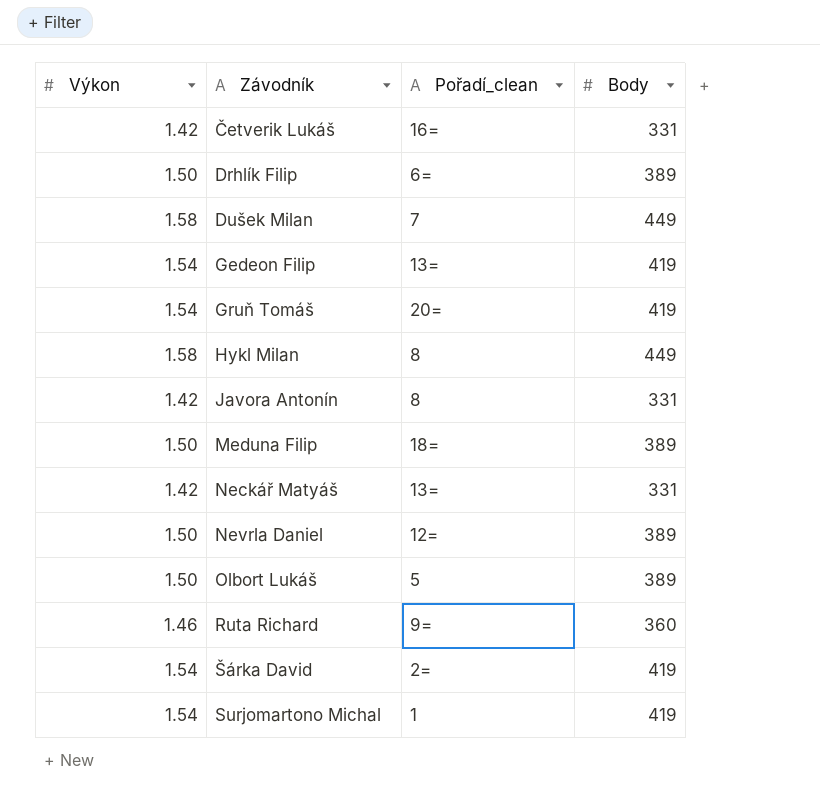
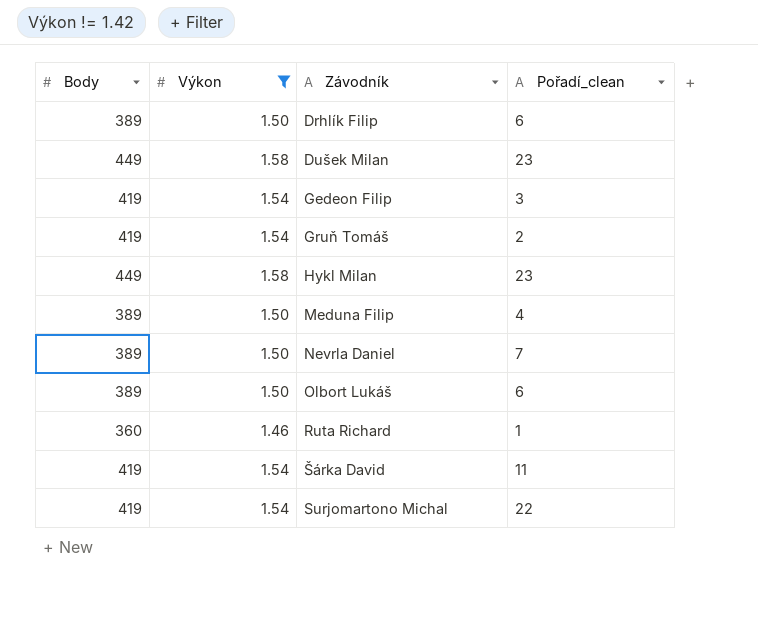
filter: none -> Výkon != 1.42
column Body | position: 4 -> 1
Drhlík Filip | Pořadí_clean: 6= -> 6
Dušek Milan | Pořadí_clean: 7 -> 23
Gedeon Filip | Pořadí_clean: 13= -> 3
Gruň Tomáš | Pořadí_clean: 20= -> 2
Hykl Milan | Pořadí_clean: 8 -> 23
Meduna Filip | Pořadí_clean: 18= -> 4
Nevrla Daniel | Pořadí_clean: 12= -> 7
Olbort Lukáš | Pořadí_clean: 5 -> 6
Ruta Richard | Pořadí_clean: 9= -> 1
Šárka David | Pořadí_clean: 2= -> 11
Surjomartono Michal | Pořadí_clean: 1 -> 22

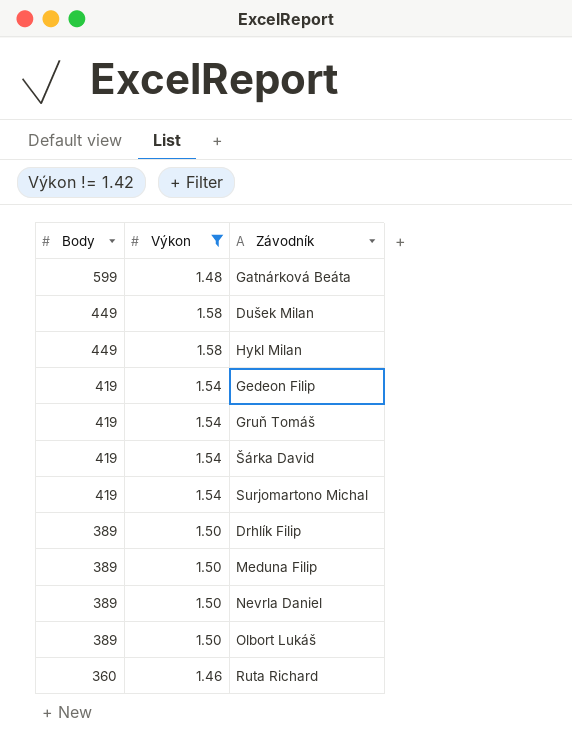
row order: Závodník ascending -> Body descending
column Pořadí_clean | position: 4 -> none
row Gatnárková Beáta: none -> 599 | 1.48

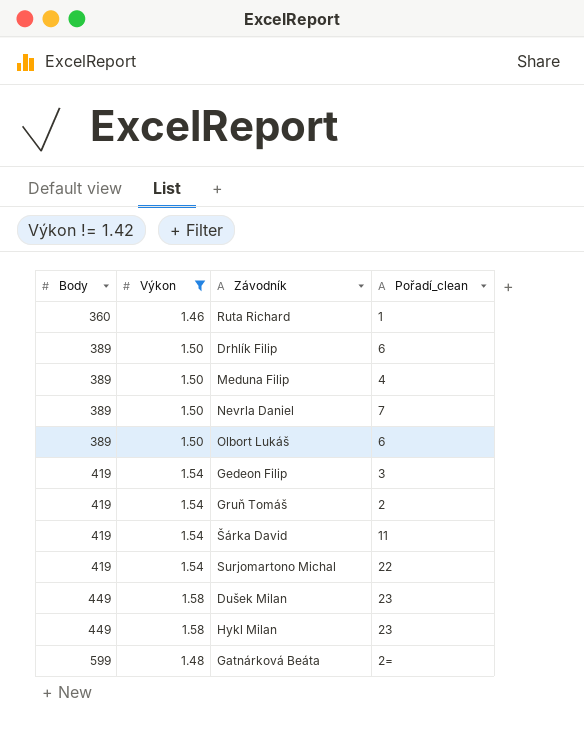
row order: Body descending -> Body ascending
column Pořadí_clean | position: none -> 4

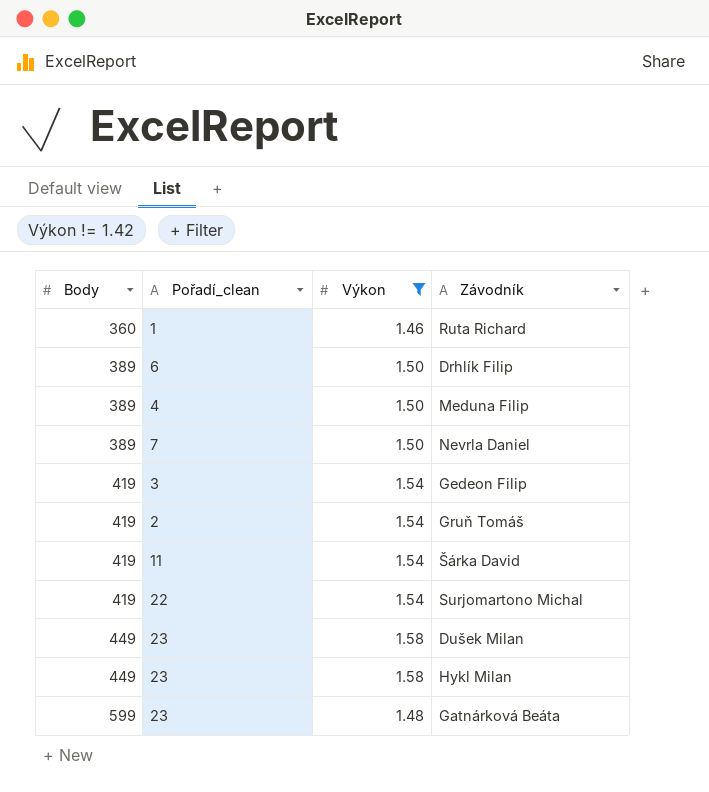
column Pořadí_clean | position: 4 -> 2
row Olbort Lukáš: 389 | 1.50 | 6 -> none
Gatnárková Beáta | Pořadí_clean: 2= -> 23

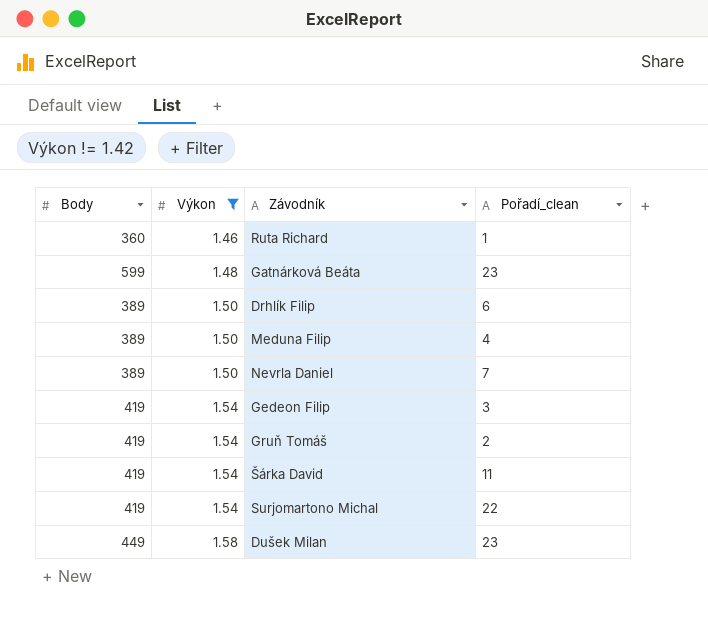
row order: Body ascending -> Výkon ascending
column Pořadí_clean | position: 2 -> 4
row Hykl Milan: 449 | 23 | 1.58 -> none

